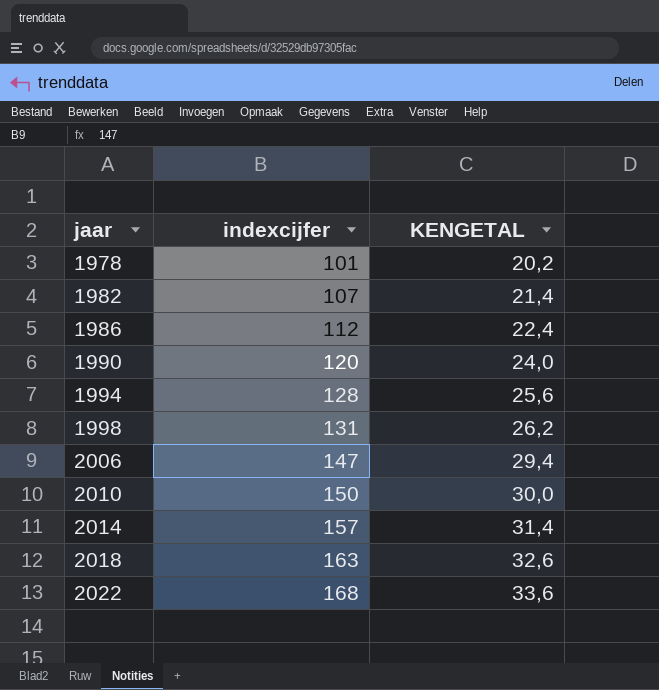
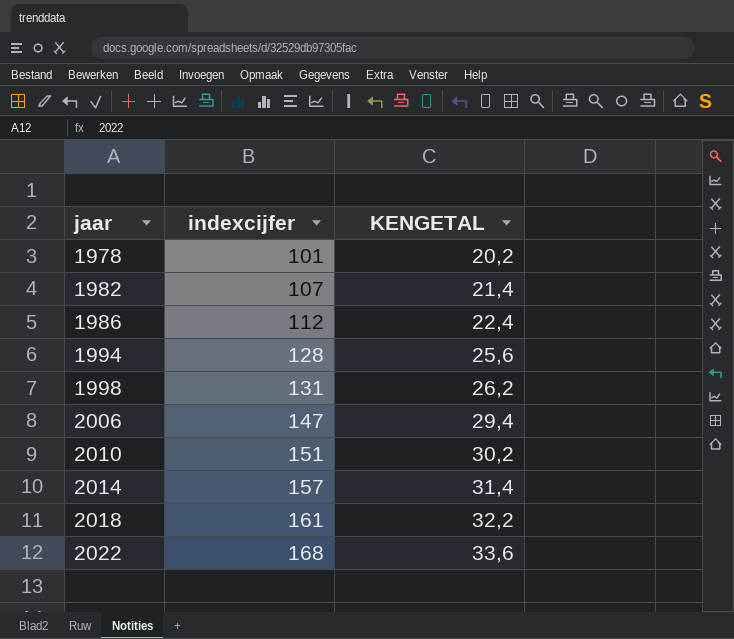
row 1990: 120 | 24,0 -> none
2010 | indexcijfer: 150 -> 151
2010 | KENGETAL: 30,0 -> 30,2
2018 | indexcijfer: 163 -> 161
2018 | KENGETAL: 32,6 -> 32,2

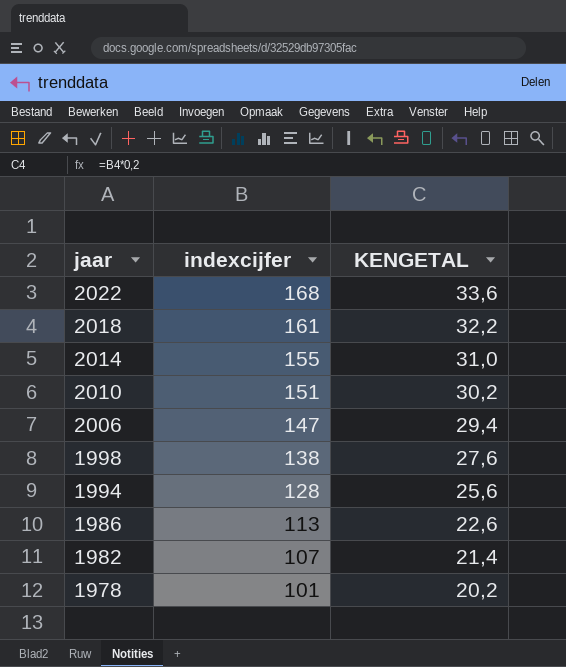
row order: jaar ascending -> jaar descending
2014 | indexcijfer: 157 -> 155
2014 | KENGETAL: 31,4 -> 31,0
1998 | indexcijfer: 131 -> 138
1998 | KENGETAL: 26,2 -> 27,6
1986 | indexcijfer: 112 -> 113
1986 | KENGETAL: 22,4 -> 22,6

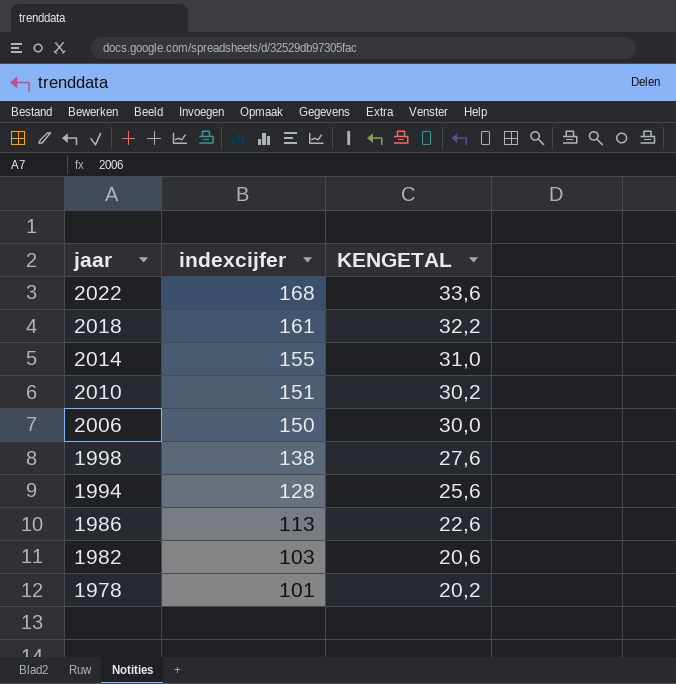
2006 | indexcijfer: 147 -> 150
2006 | KENGETAL: 29,4 -> 30,0
1982 | indexcijfer: 107 -> 103
1982 | KENGETAL: 21,4 -> 20,6

